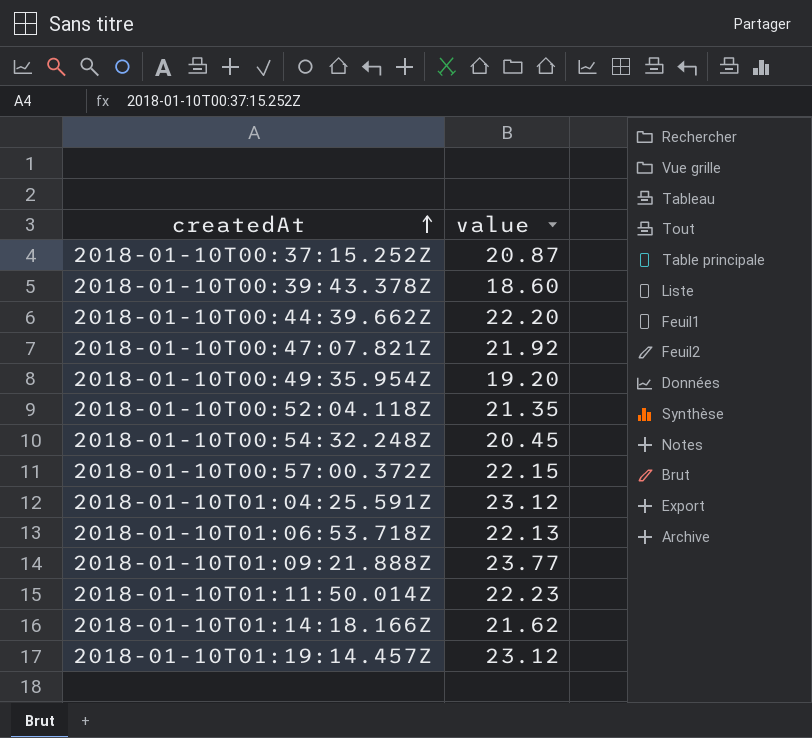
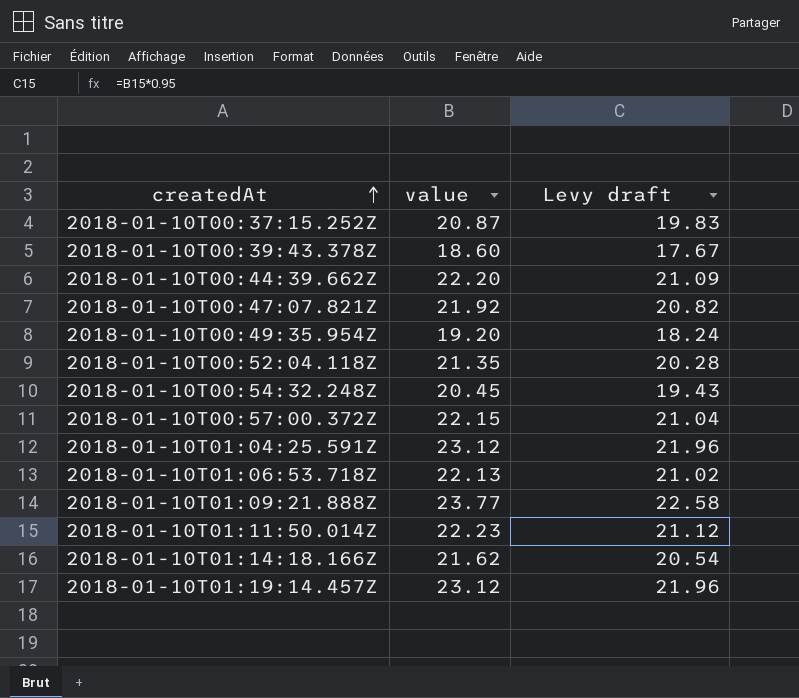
column Levy draft | formula: none -> [value] * 0.95

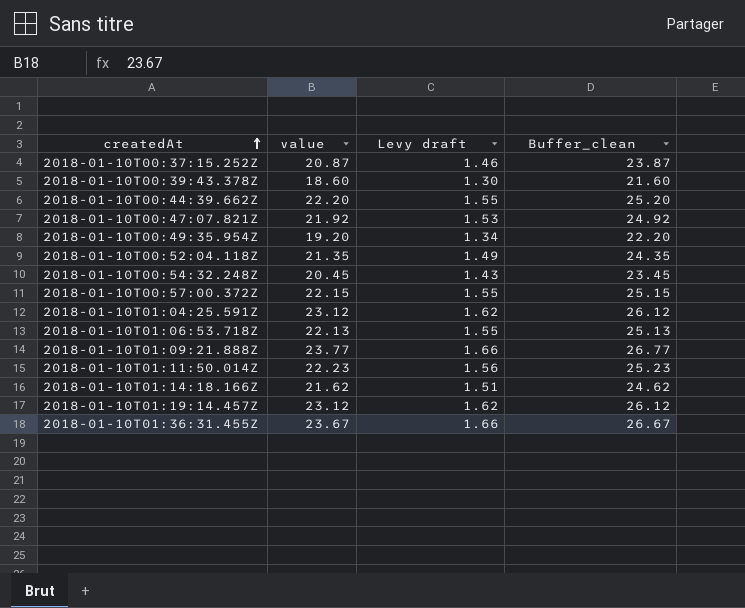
column Levy draft | formula: [value] * 0.95 -> [value] * 0.07
column Buffer_clean | formula: none -> [value] + 3
row 2018-01-10T01:36:31.455Z: none -> 23.67 | 1.66 | 26.67

